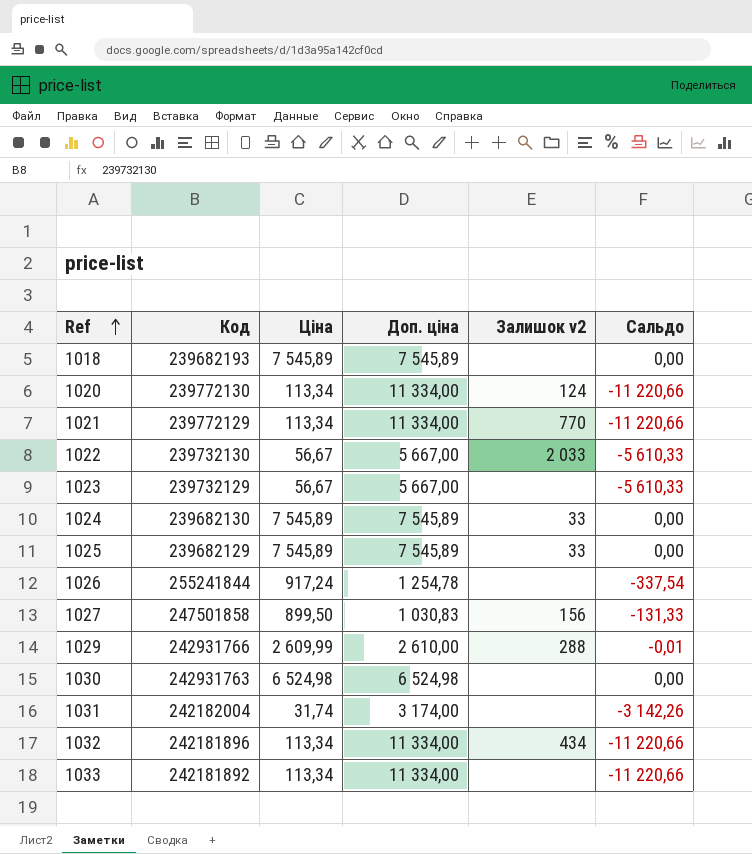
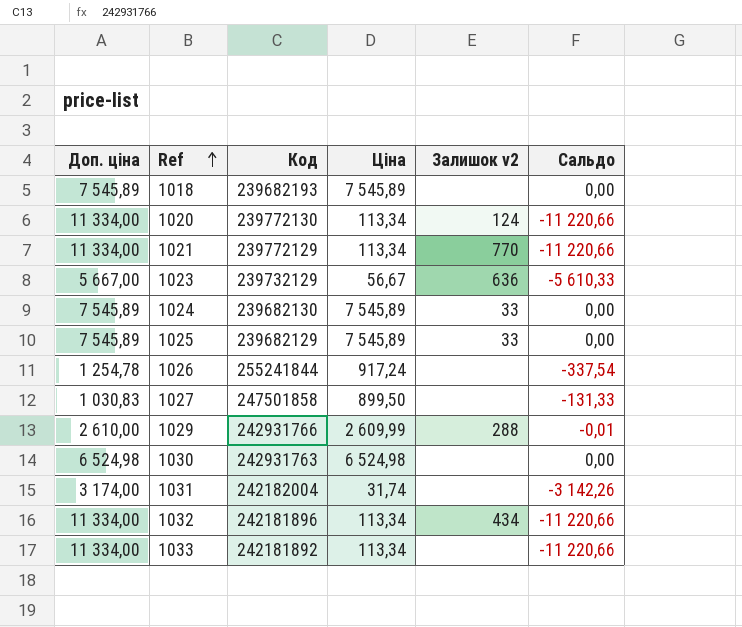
column Доп. ціна | position: 4 -> 1
row 1022: 239732130 | 56,67 | 5 667,00 | 2 033 | -5 610,33 -> none
1023 | Залишок v2: none -> 636
1027 | Залишок v2: 156 -> none

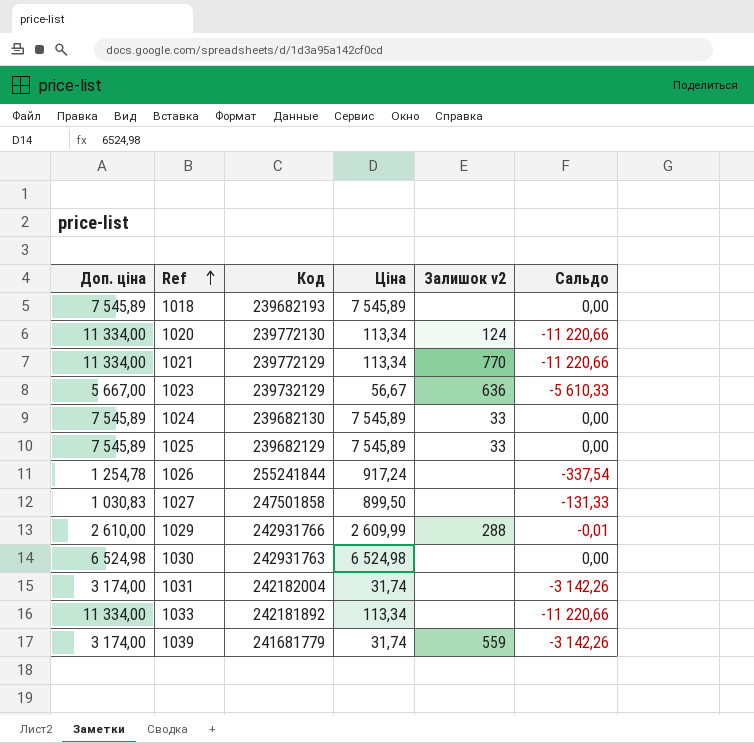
row 1032: 11 334,00 | 242181896 | 113,34 | 434 | -11 220,66 -> none
row 1039: none -> 3 174,00 | 241681779 | 31,74 | 559 | -3 142,26

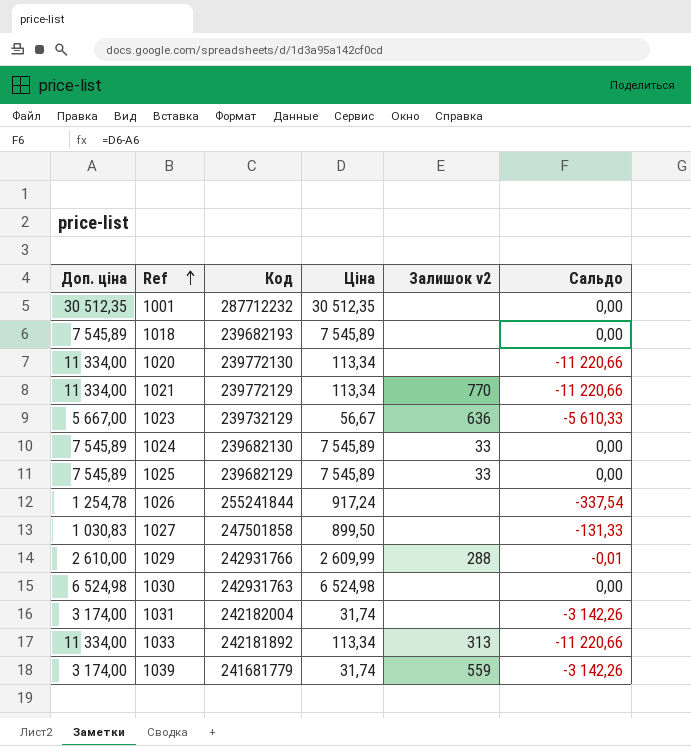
row 1001: none -> 30 512,35 | 287712232 | 30 512,35 | none | 0,00
1020 | Залишок v2: 124 -> none
1033 | Залишок v2: none -> 313

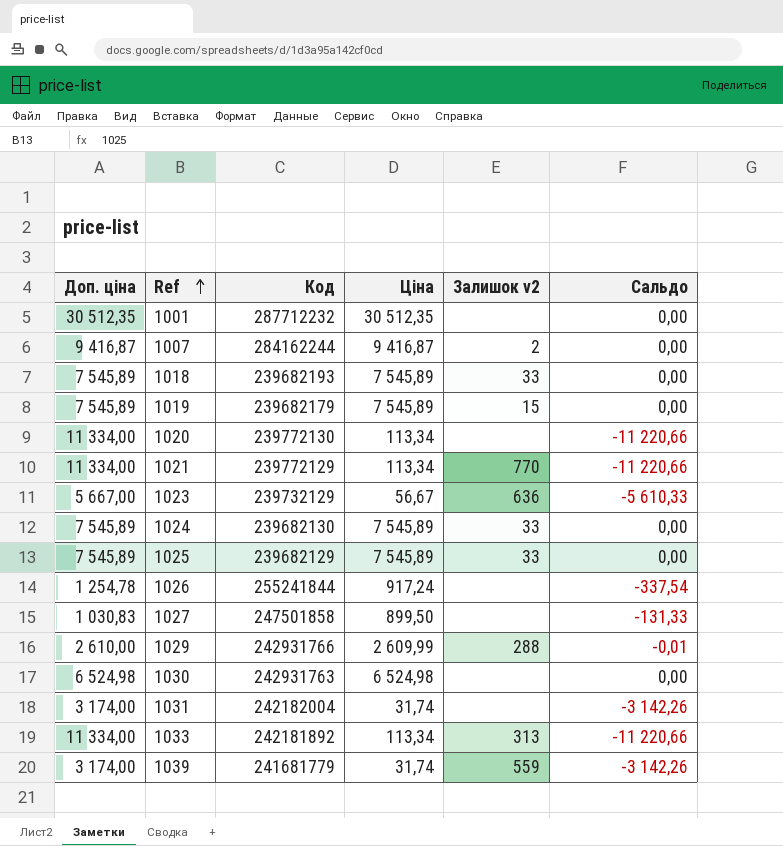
row 1007: none -> 9 416,87 | 284162244 | 9 416,87 | 2 | 0,00
1018 | Залишок v2: none -> 33
row 1019: none -> 7 545,89 | 239682179 | 7 545,89 | 15 | 0,00

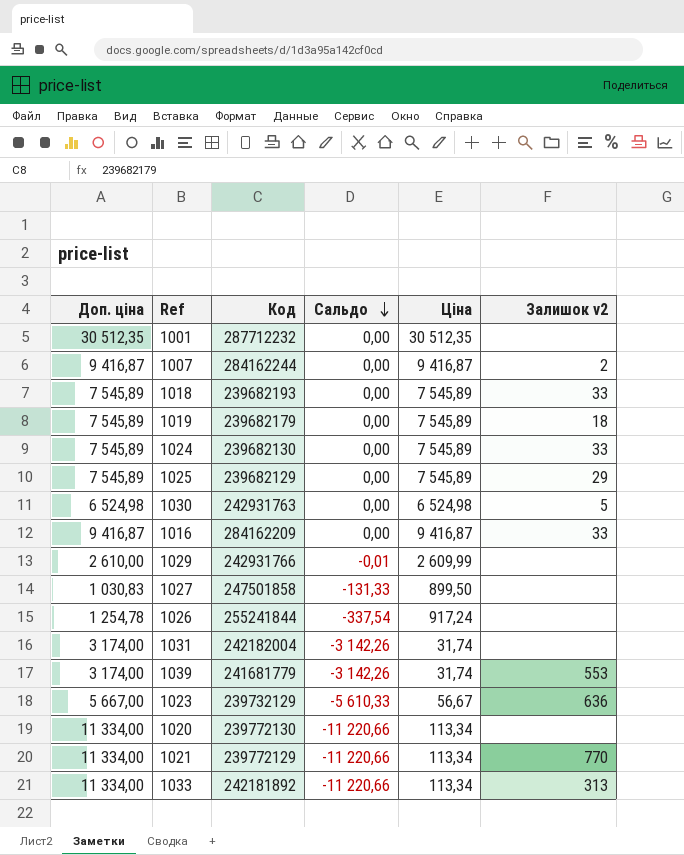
row order: Ref ascending -> Сальдо descending
column Сальдо | position: 6 -> 4
1019 | Залишок v2: 15 -> 18
1025 | Залишок v2: 33 -> 29
1030 | Залишок v2: none -> 5
row 1016: none -> 9 416,87 | 284162209 | 0,00 | 9 416,87 | 33
1029 | Залишок v2: 288 -> none
1039 | Залишок v2: 559 -> 553

